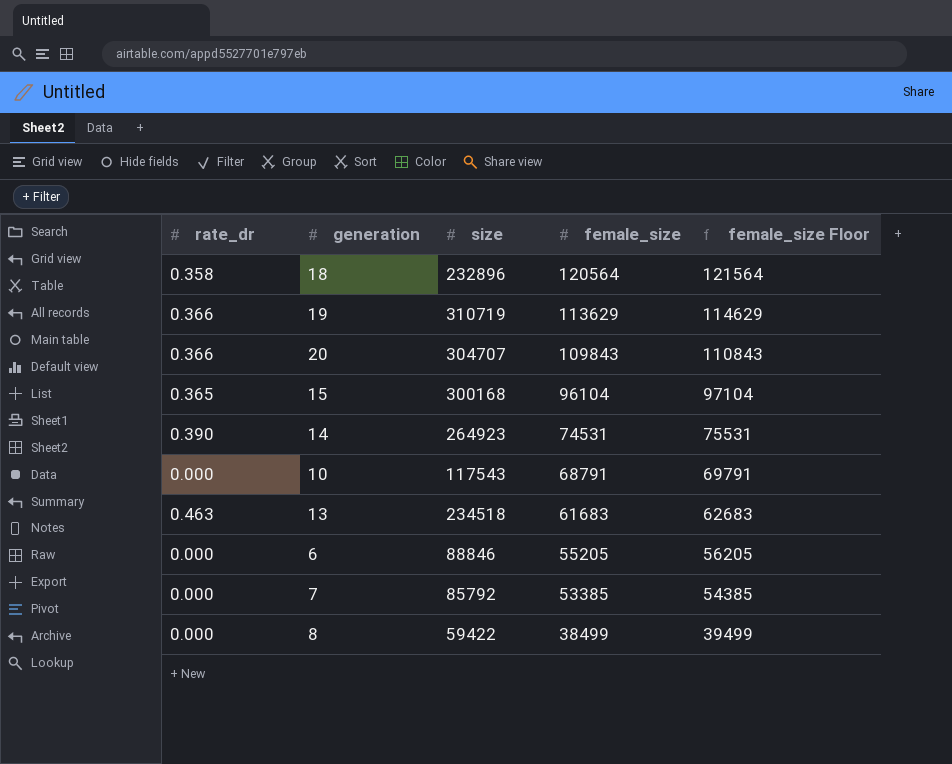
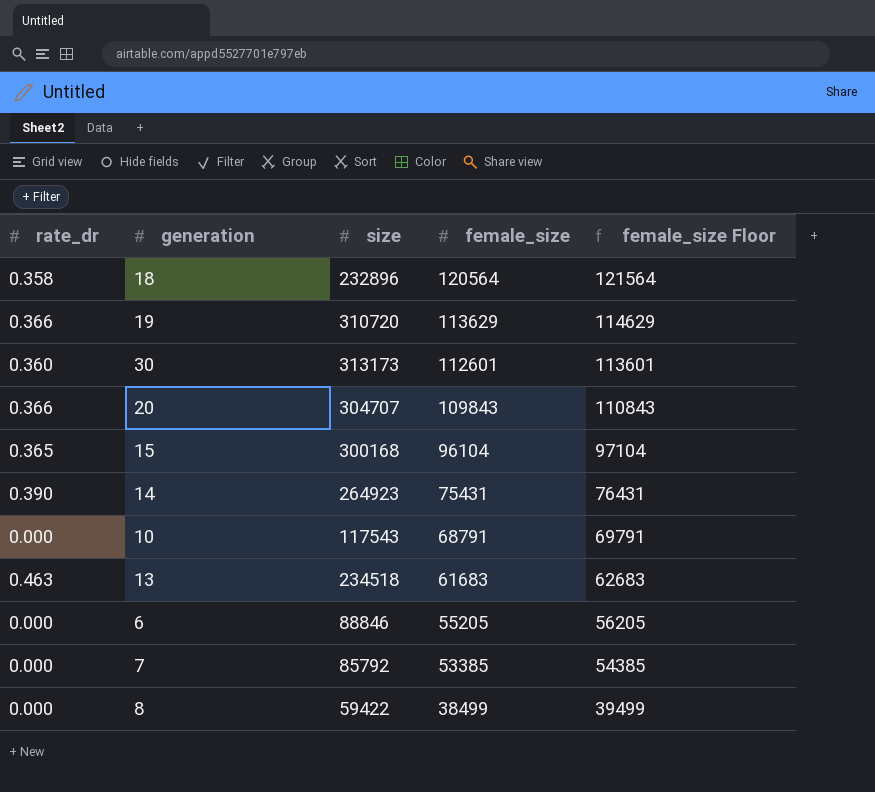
19 | size: 310719 -> 310720
row 30: none -> 0.360 | 313173 | 112601 | 113601
14 | female_size: 74531 -> 75431
14 | female_size Floor: 75531 -> 76431

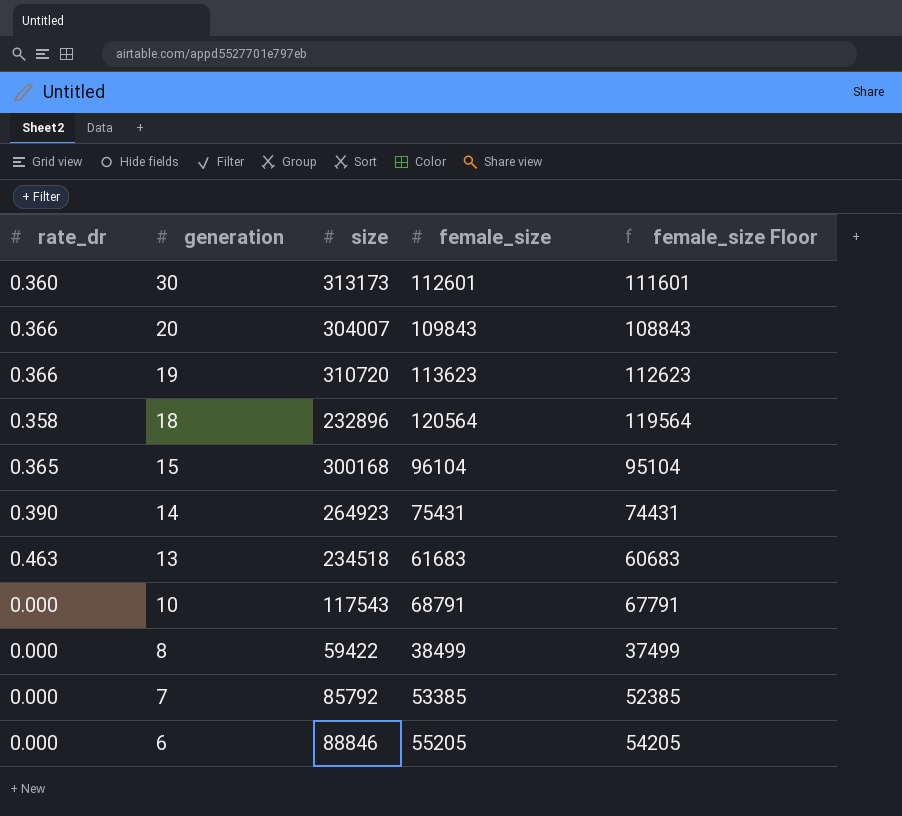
row order: female_size descending -> generation descending
column female_size Floor | formula: [female_size] + 1000 -> [female_size] - 1000
20 | size: 304707 -> 304007
19 | female_size: 113629 -> 113623

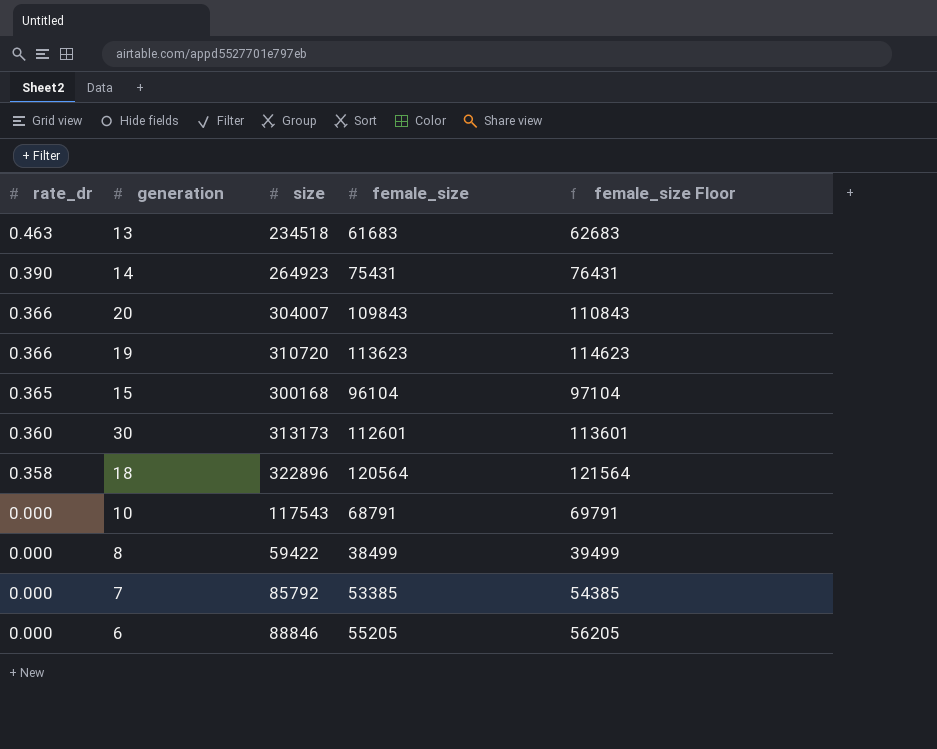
row order: generation descending -> rate_dr descending
column female_size Floor | formula: [female_size] - 1000 -> [female_size] + 1000
18 | size: 232896 -> 322896

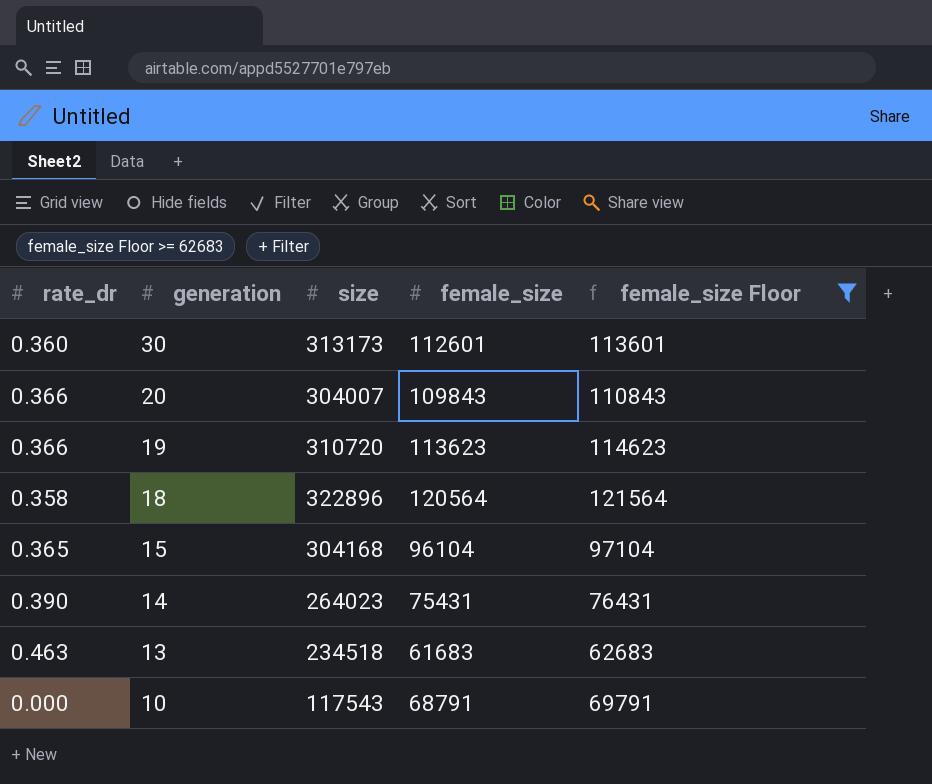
filter: none -> female_size Floor >= 62683
row order: rate_dr descending -> generation descending
15 | size: 300168 -> 304168
14 | size: 264923 -> 264023

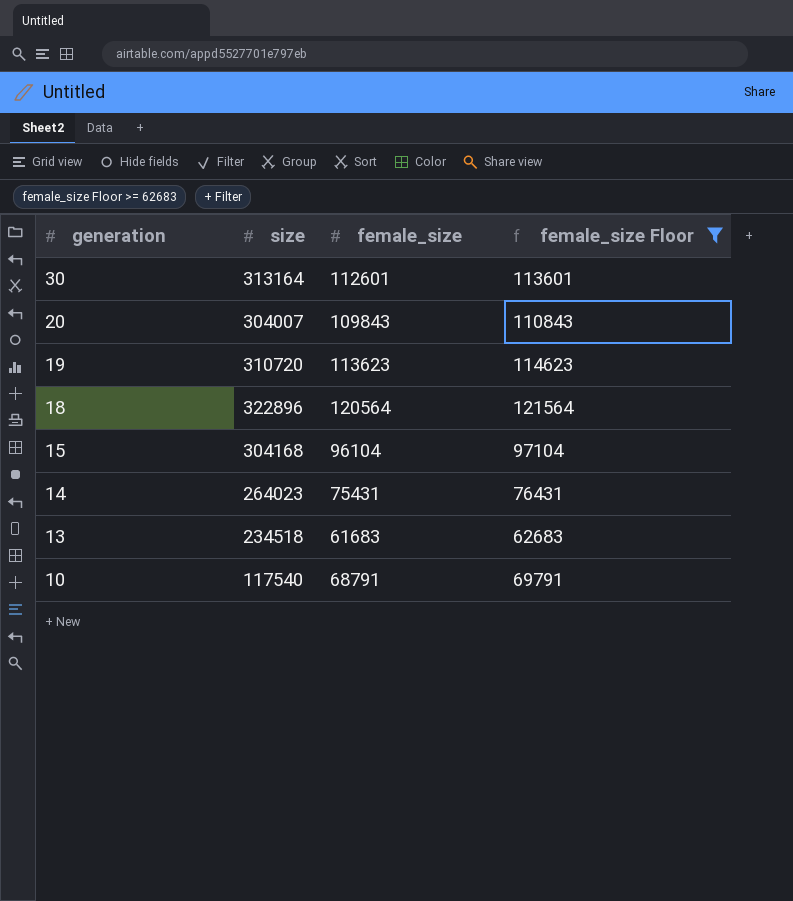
column rate_dr | position: 1 -> none
30 | size: 313173 -> 313164
10 | size: 117543 -> 117540

